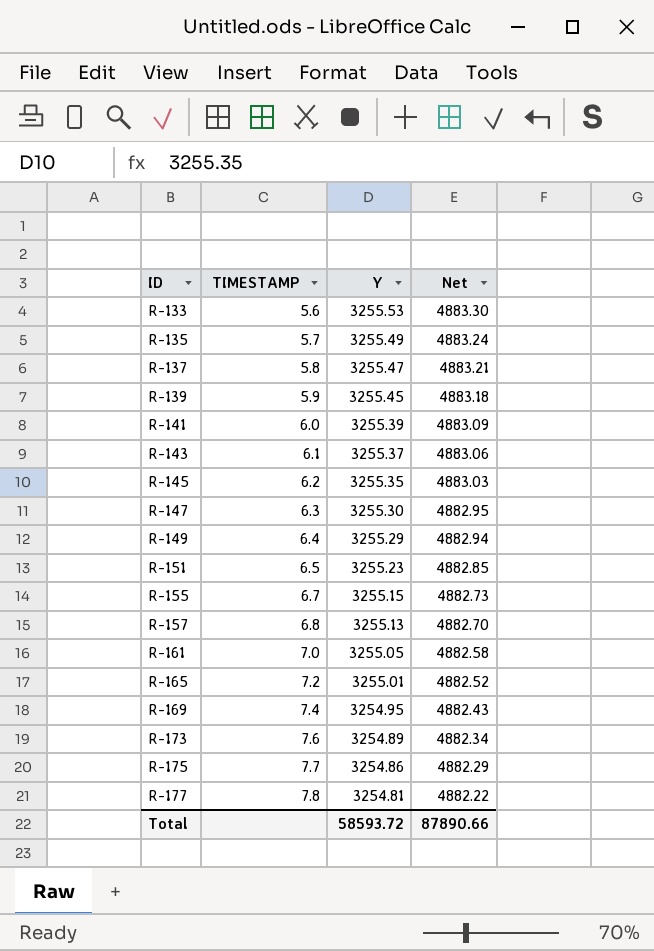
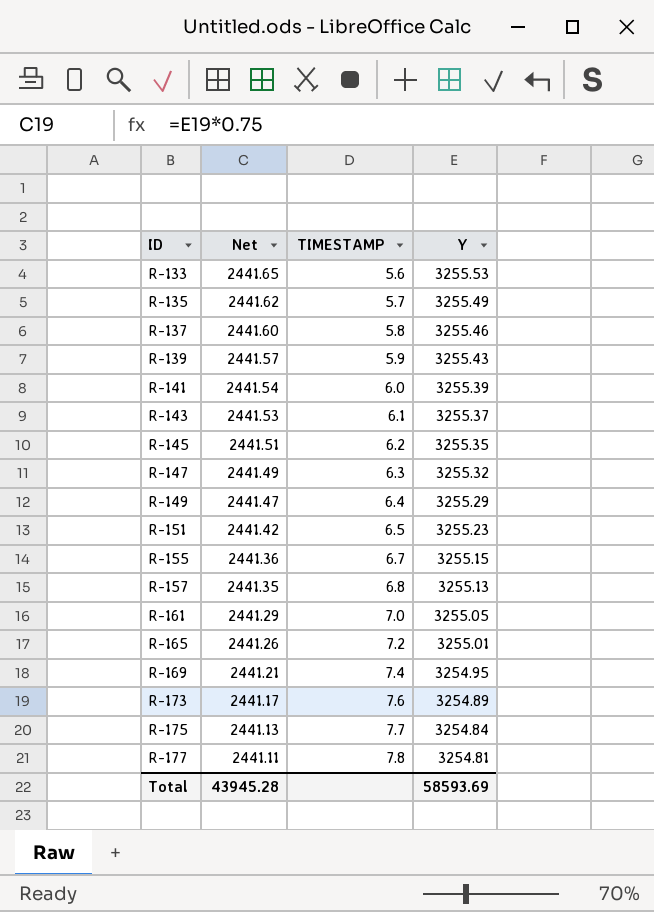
column Net | formula: [Y] * 1.5 -> [Y] * 0.75
column Net | position: 4 -> 2
R-137 | Y: 3255.47 -> 3255.46
R-139 | Y: 3255.45 -> 3255.43
R-147 | Y: 3255.30 -> 3255.32
R-175 | Y: 3254.86 -> 3254.84
Total | Net: 87890.66 -> 43945.28
Total | Y: 58593.72 -> 58593.69

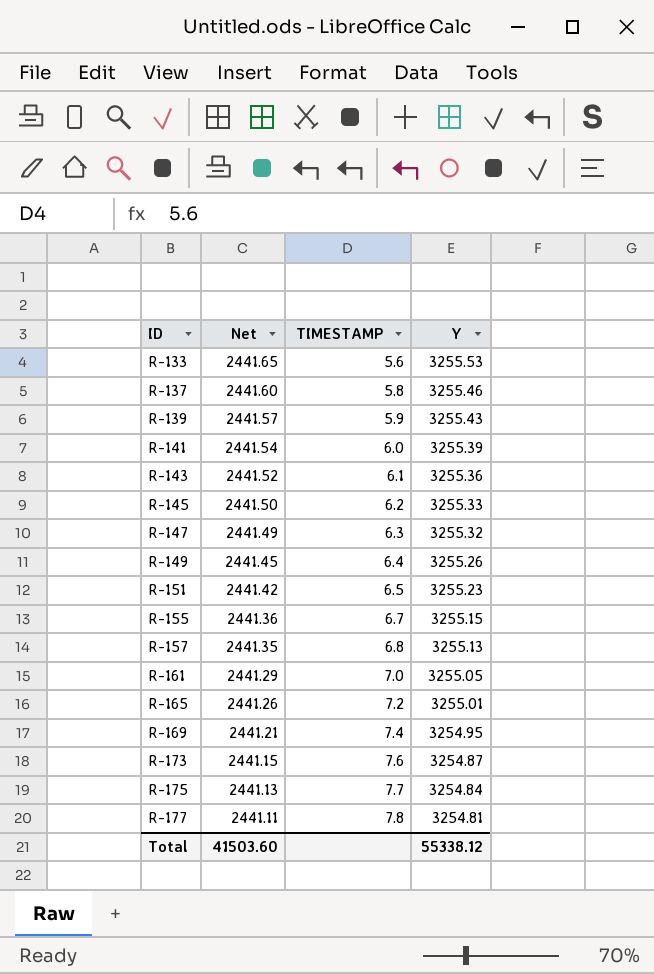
row R-135: 2441.62 | 5.7 | 3255.49 -> none
R-143 | Net: 2441.53 -> 2441.52
R-143 | Y: 3255.37 -> 3255.36
R-145 | Net: 2441.51 -> 2441.50
R-145 | Y: 3255.35 -> 3255.33
R-149 | Net: 2441.47 -> 2441.45
R-149 | Y: 3255.29 -> 3255.26
R-173 | Net: 2441.17 -> 2441.15
R-173 | Y: 3254.89 -> 3254.87
Total | Net: 43945.28 -> 41503.60
Total | Y: 58593.69 -> 55338.12

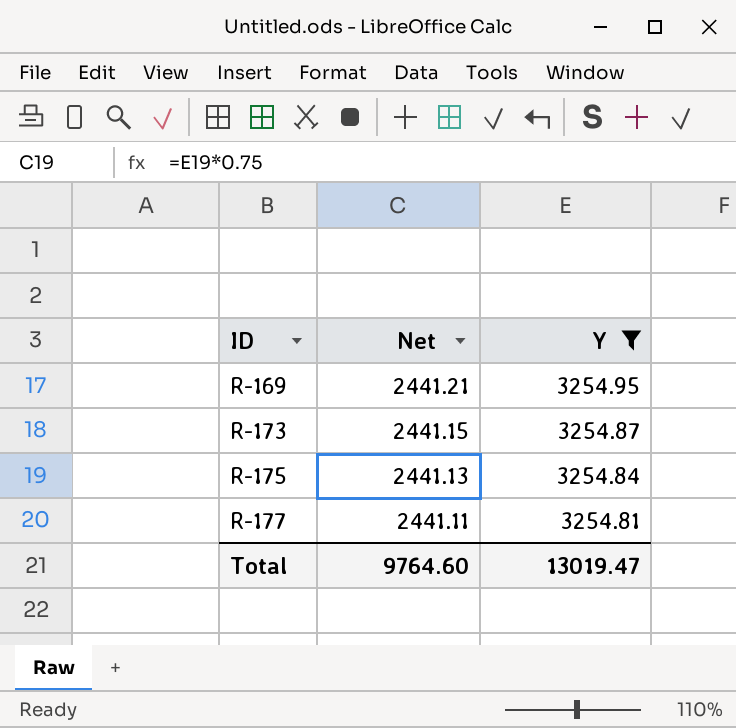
filter: none -> Y <= 3254.95
column TIMESTAMP | position: 3 -> none
Total | Net: 41503.60 -> 9764.60
Total | Y: 55338.12 -> 13019.47

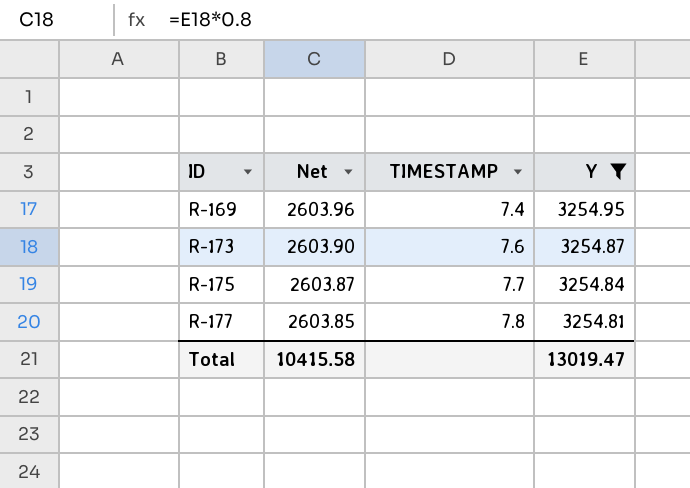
column Net | formula: [Y] * 0.75 -> [Y] * 0.8
column TIMESTAMP | position: none -> 3
Total | Net: 9764.60 -> 10415.58

